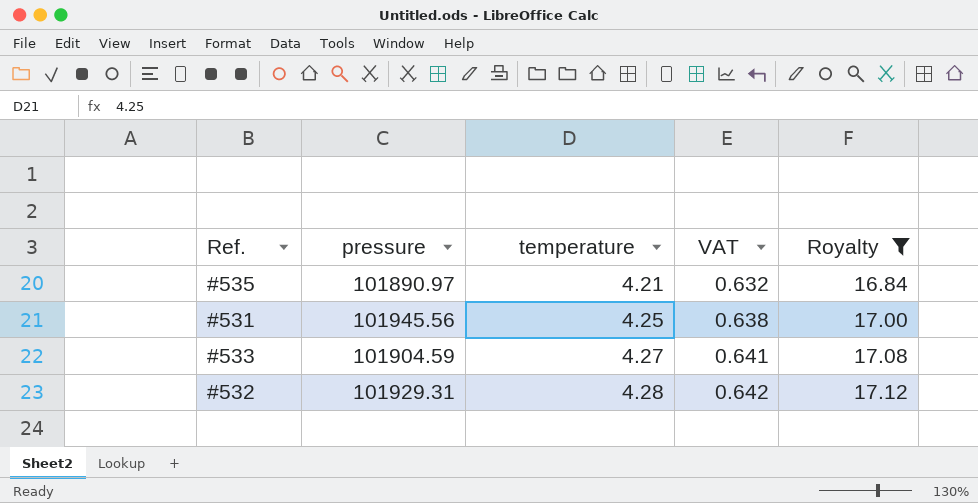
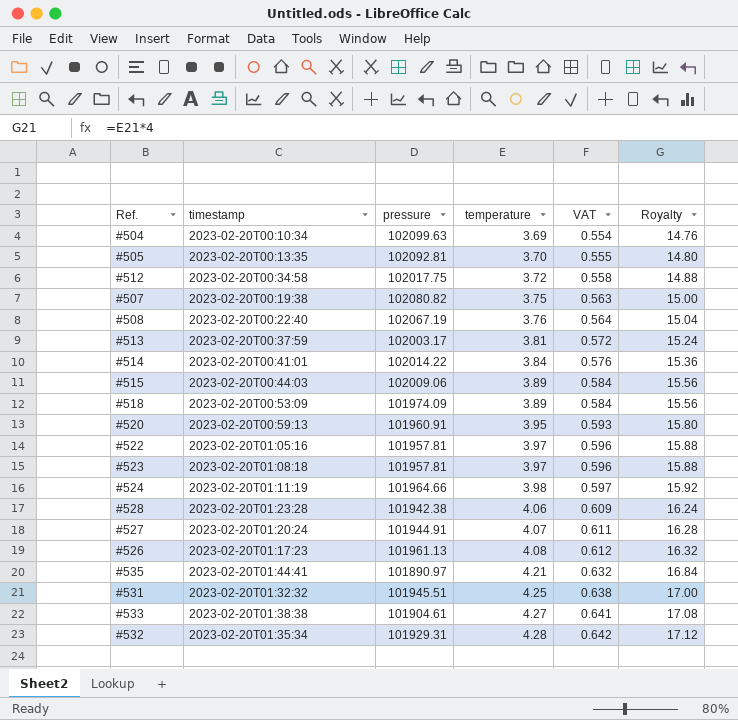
filter: Royalty >= 16.84 -> none
column timestamp | position: none -> 2
#531 | pressure: 101945.56 -> 101945.51
#533 | pressure: 101904.59 -> 101904.61

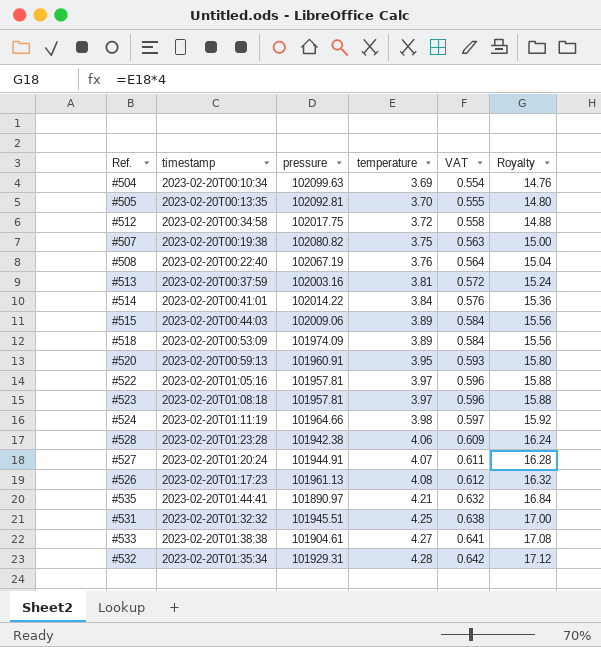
#513 | pressure: 102003.17 -> 102003.16

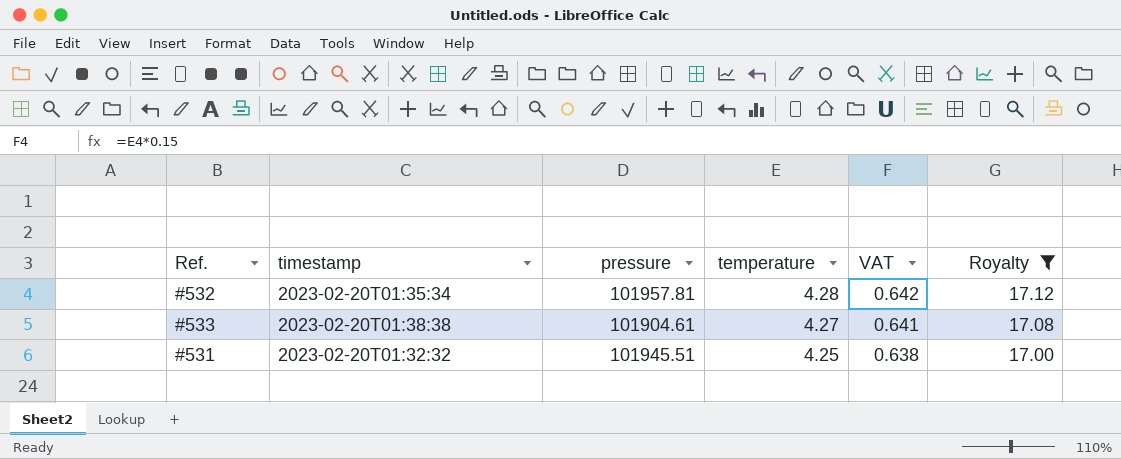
filter: none -> Royalty >= 17.00
row order: temperature ascending -> temperature descending
#532 | pressure: 101929.31 -> 101957.81

